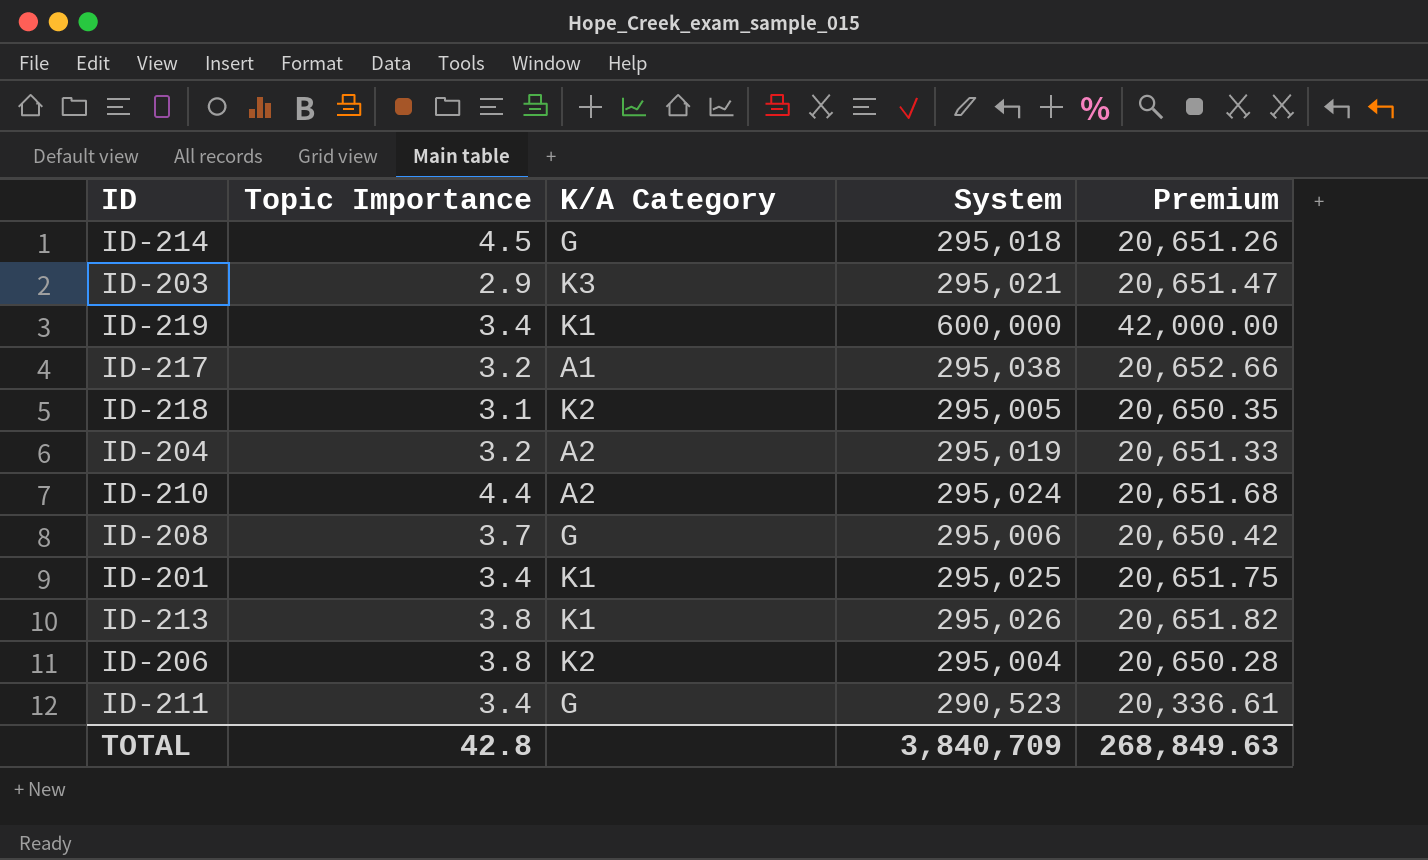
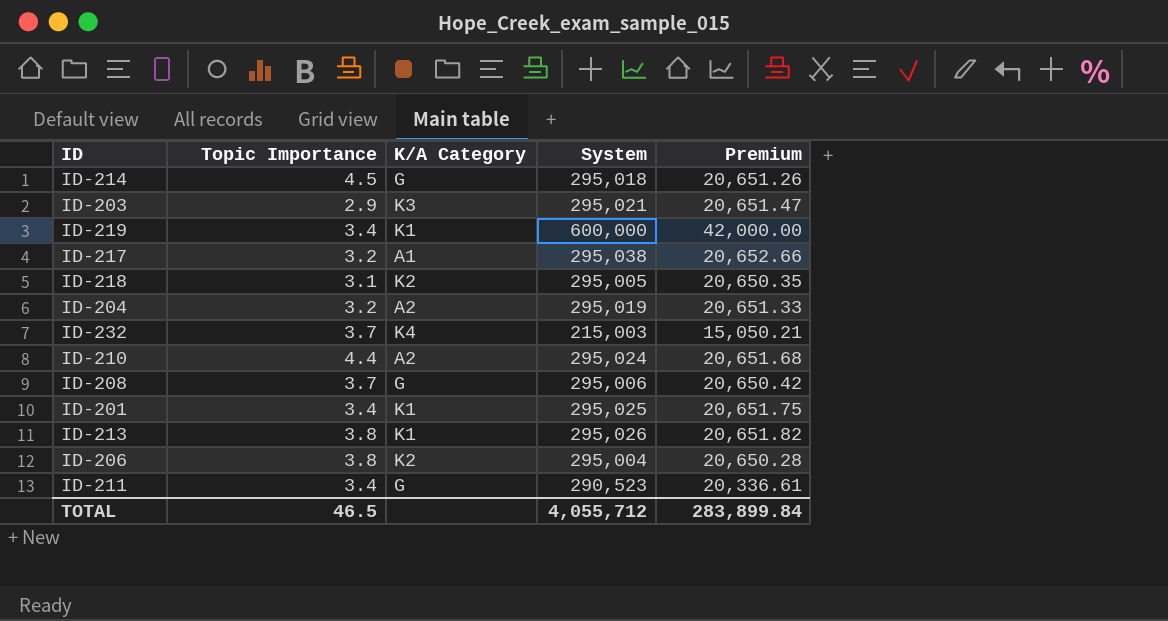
row ID-232: none -> 3.7 | K4 | 215,003 | 15,050.21
TOTAL | Topic Importance: 42.8 -> 46.5
TOTAL | System: 3,840,709 -> 4,055,712
TOTAL | Premium: 268,849.63 -> 283,899.84

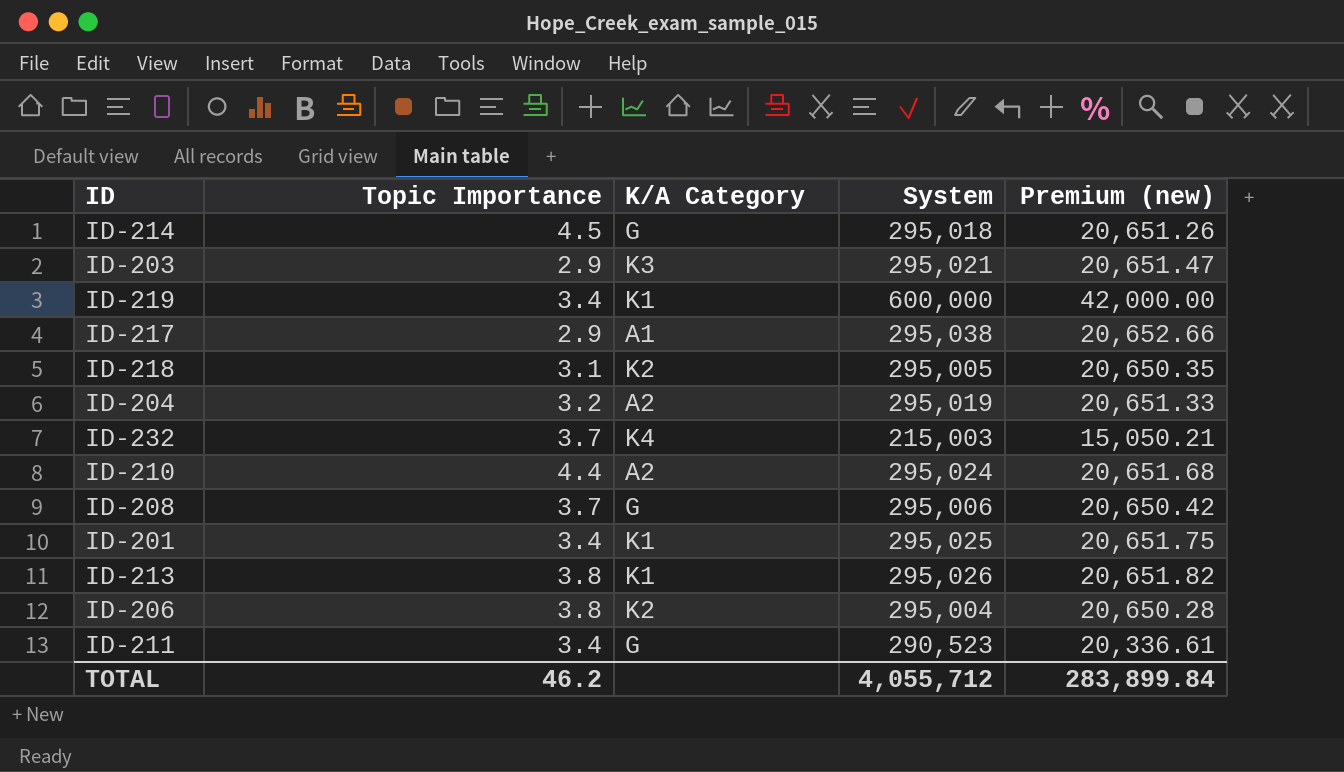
column name: Premium -> Premium (new)
ID-217 | Topic Importance: 3.2 -> 2.9
TOTAL | Topic Importance: 46.5 -> 46.2

